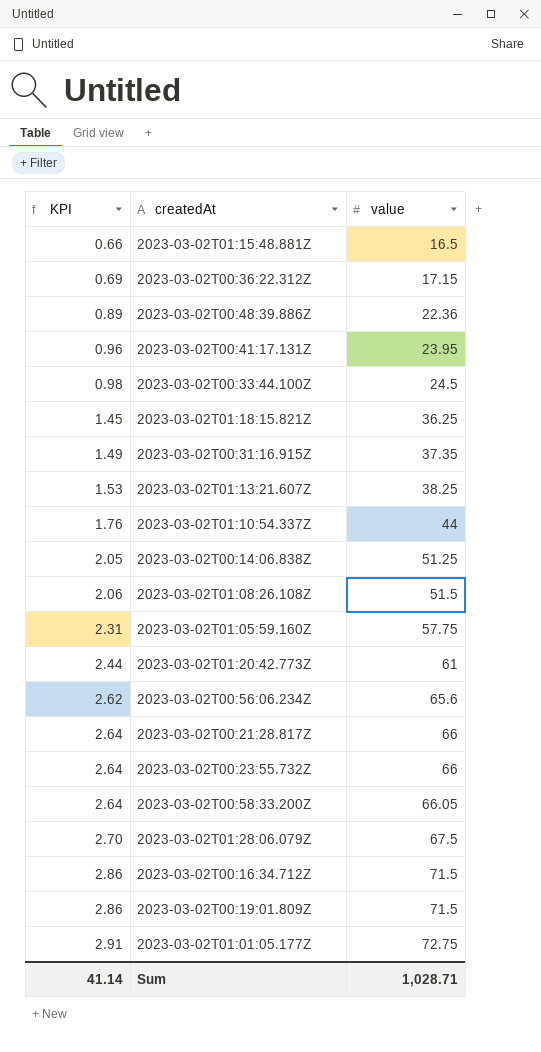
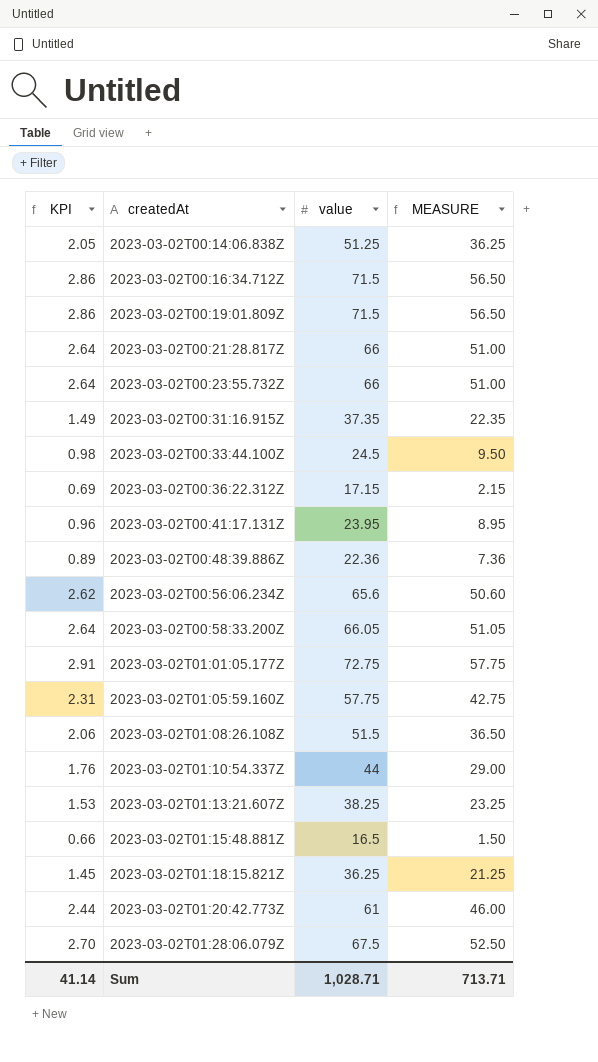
row order: KPI ascending -> createdAt ascending
column MEASURE | formula: none -> [value] - 15

